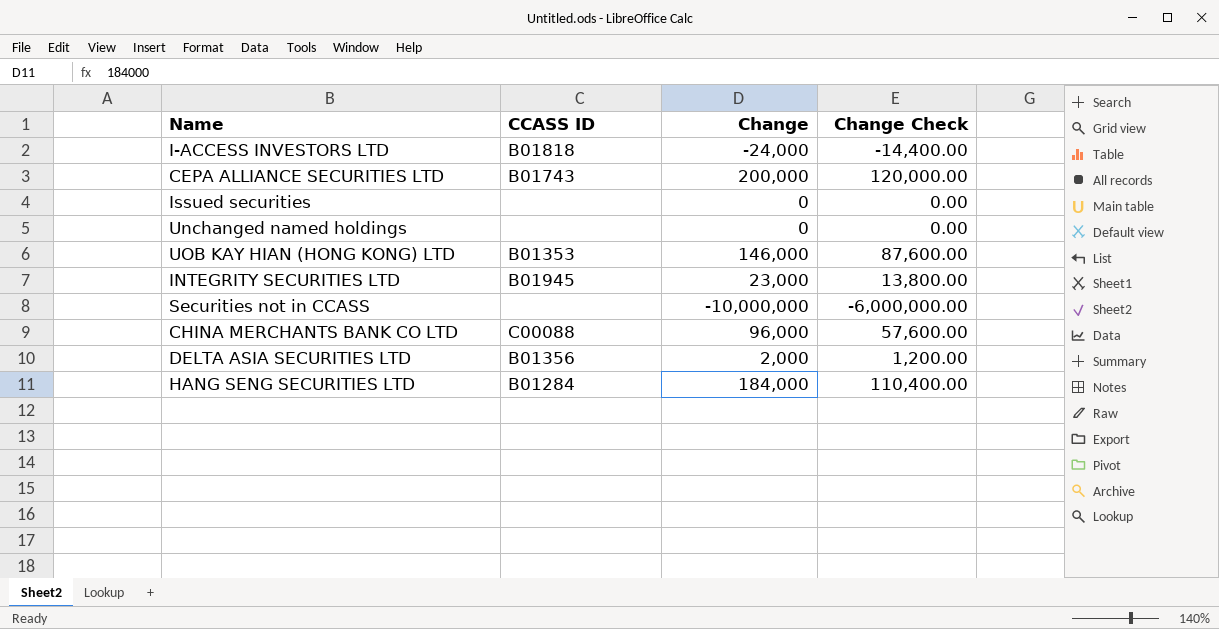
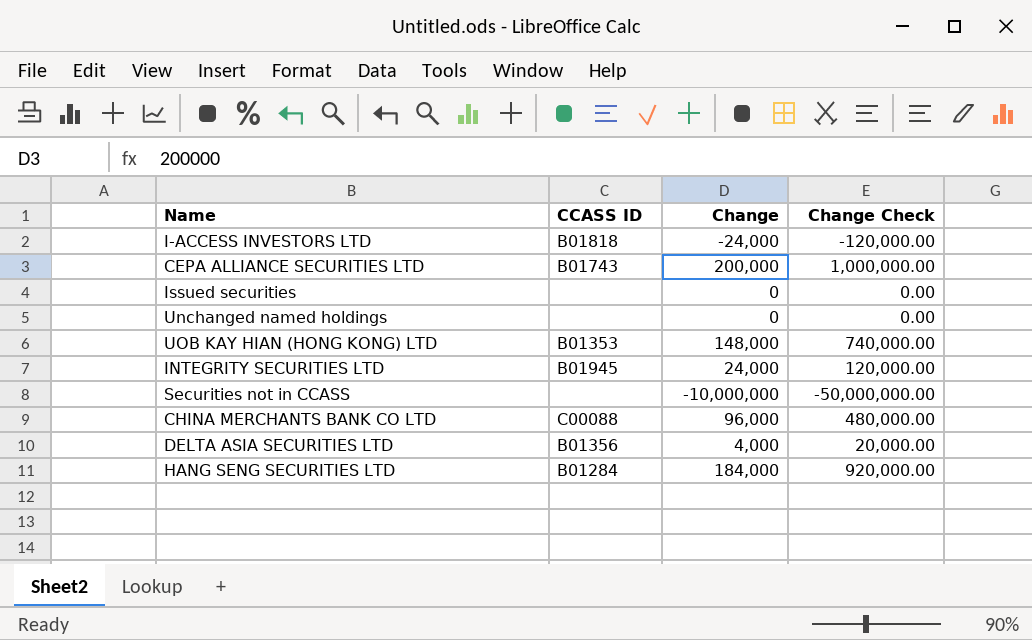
column Change Check | formula: [Change] * 0.6 -> [Change] * 5
UOB KAY HIAN (HONG KONG) LTD | Change: 146,000 -> 148,000
INTEGRITY SECURITIES LTD | Change: 23,000 -> 24,000
DELTA ASIA SECURITIES LTD | Change: 2,000 -> 4,000

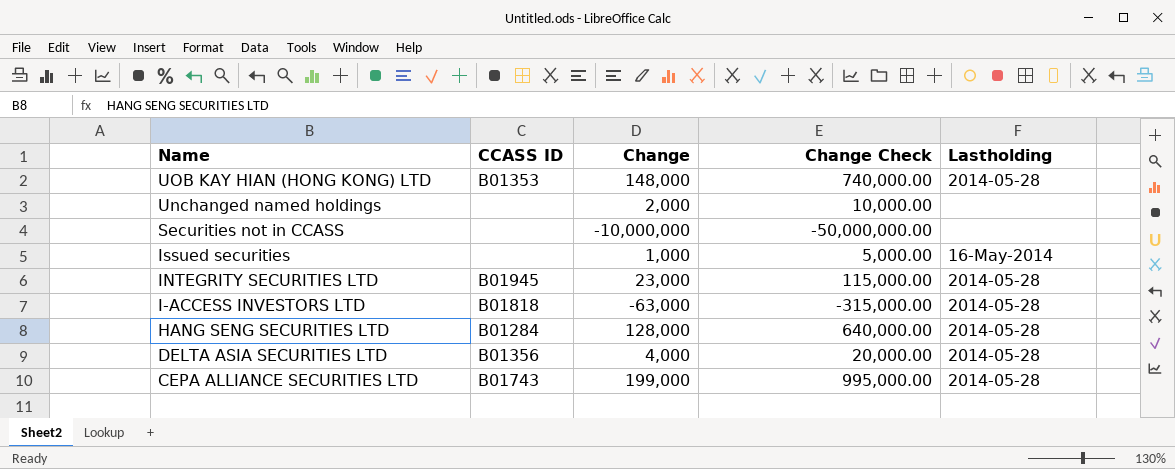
row order: none -> Name descending
column Lastholding | position: none -> 5
row CHINA MERCHANTS BANK CO LTD: C00088 | 96,000 | 480,000.00 -> none
Unchanged named holdings | Change: 0 -> 2,000
Unchanged named holdings | Change Check: 0.00 -> 10,000.00
Issued securities | Change: 0 -> 1,000
Issued securities | Change Check: 0.00 -> 5,000.00
INTEGRITY SECURITIES LTD | Change: 24,000 -> 23,000
INTEGRITY SECURITIES LTD | Change Check: 120,000.00 -> 115,000.00
I-ACCESS INVESTORS LTD | Change: -24,000 -> -63,000
I-ACCESS INVESTORS LTD | Change Check: -120,000.00 -> -315,000.00
HANG SENG SECURITIES LTD | Change: 184,000 -> 128,000
HANG SENG SECURITIES LTD | Change Check: 920,000.00 -> 640,000.00
CEPA ALLIANCE SECURITIES LTD | Change: 200,000 -> 199,000
CEPA ALLIANCE SECURITIES LTD | Change Check: 1,000,000.00 -> 995,000.00

